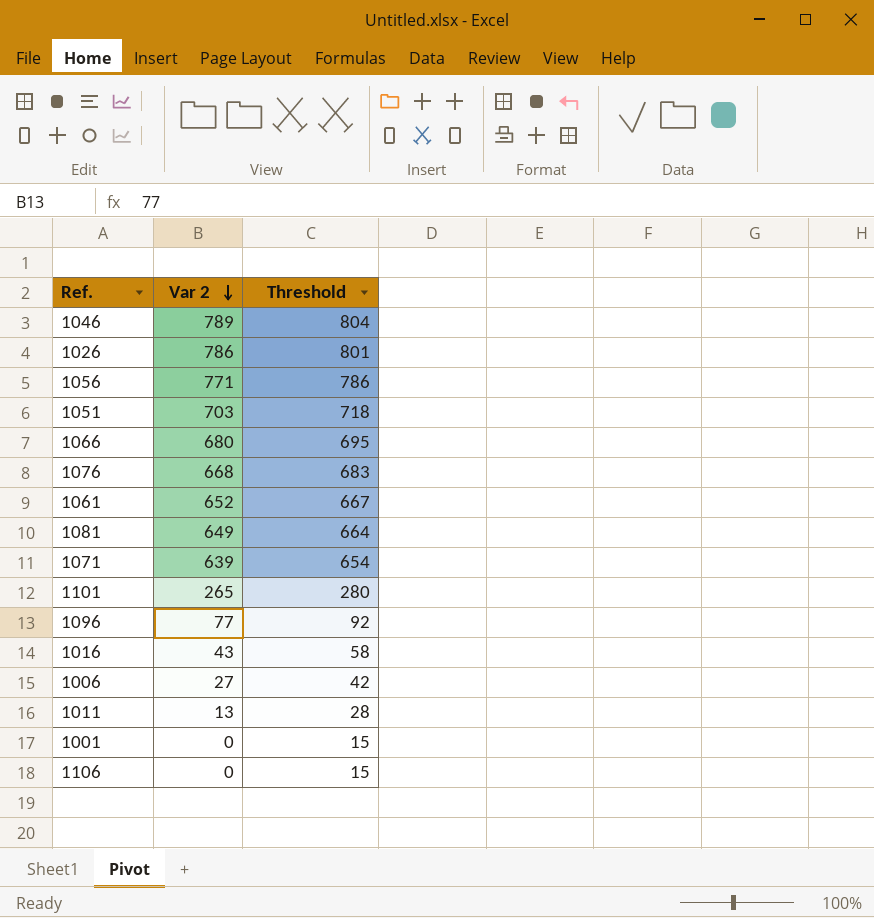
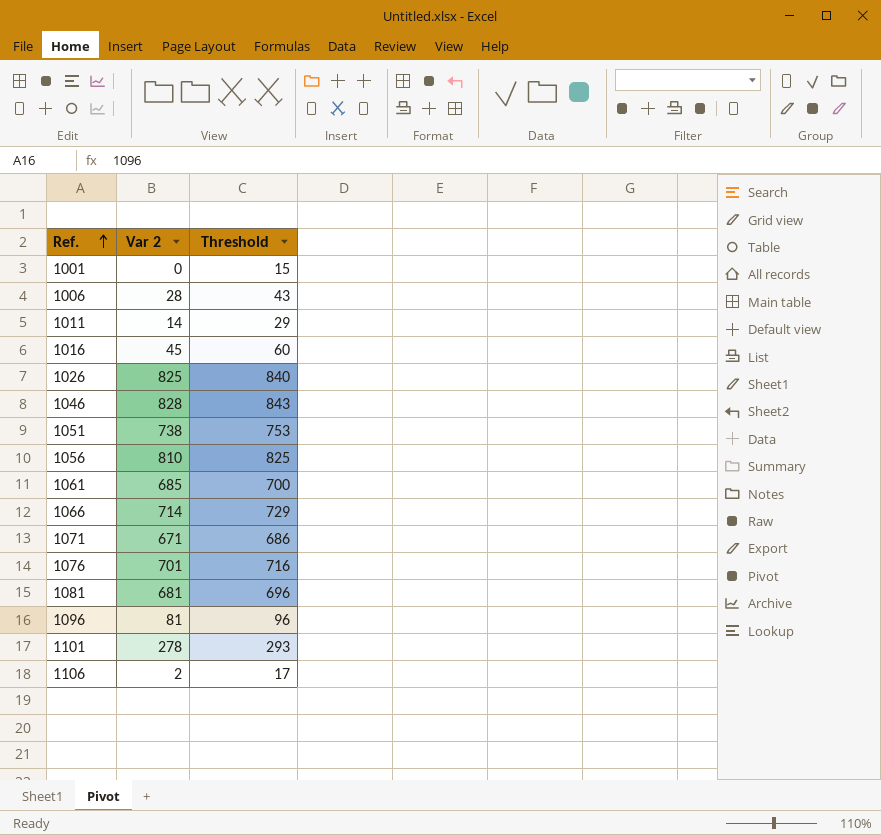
row order: Var 2 descending -> Ref. ascending
1006 | Var 2: 27 -> 28
1006 | Threshold: 42 -> 43
1011 | Var 2: 13 -> 14
1011 | Threshold: 28 -> 29
1016 | Var 2: 43 -> 45
1016 | Threshold: 58 -> 60
1026 | Var 2: 786 -> 825
1026 | Threshold: 801 -> 840
1046 | Var 2: 789 -> 828
1046 | Threshold: 804 -> 843
1051 | Var 2: 703 -> 738
1051 | Threshold: 718 -> 753
1056 | Var 2: 771 -> 810
1056 | Threshold: 786 -> 825
1061 | Var 2: 652 -> 685
1061 | Threshold: 667 -> 700
1066 | Var 2: 680 -> 714
1066 | Threshold: 695 -> 729
1071 | Var 2: 639 -> 671
1071 | Threshold: 654 -> 686
1076 | Var 2: 668 -> 701
1076 | Threshold: 683 -> 716
1081 | Var 2: 649 -> 681
1081 | Threshold: 664 -> 696
1096 | Var 2: 77 -> 81
1096 | Threshold: 92 -> 96
1101 | Var 2: 265 -> 278
1101 | Threshold: 280 -> 293
1106 | Var 2: 0 -> 2
1106 | Threshold: 15 -> 17

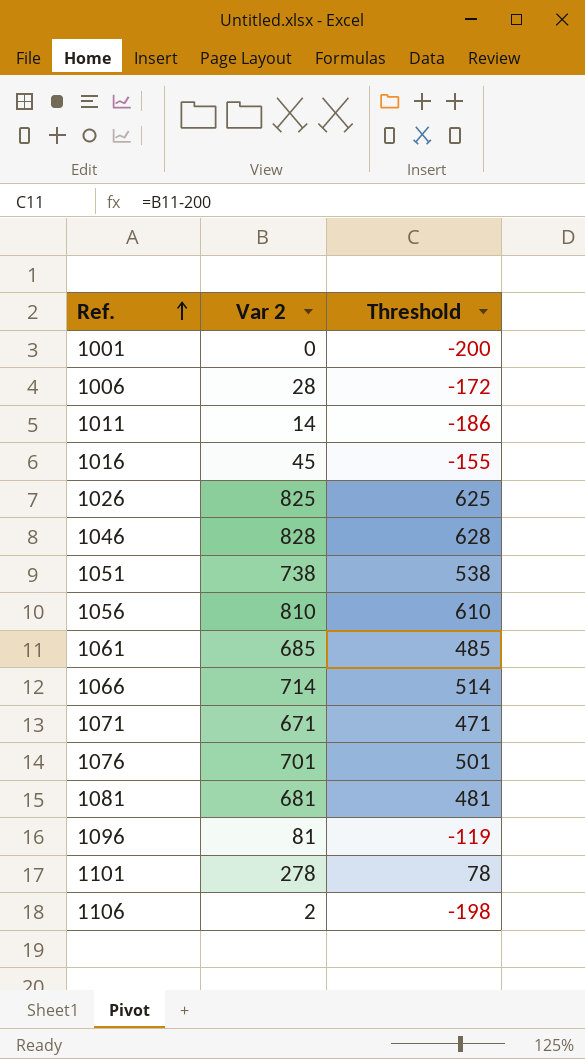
column Threshold | formula: [Var 2] + 15 -> [Var 2] - 200

